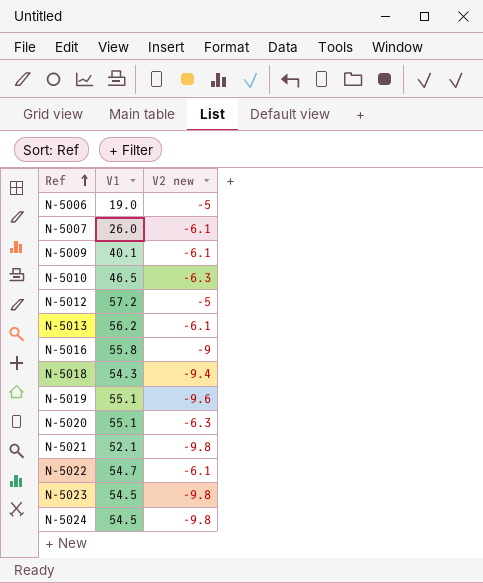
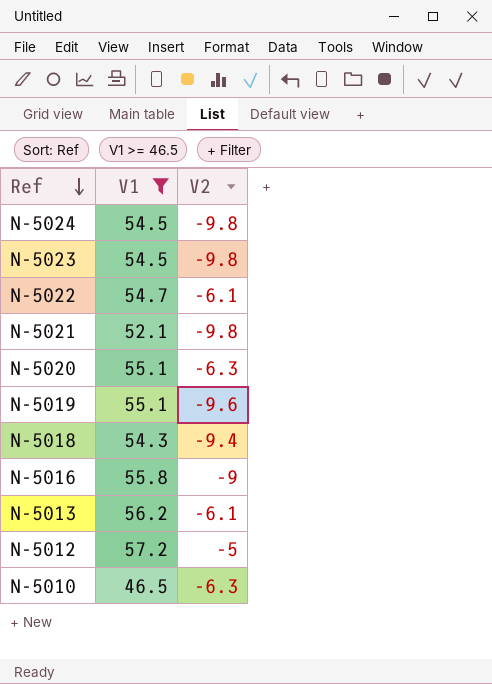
filter: none -> V1 >= 46.5
row order: Ref ascending -> Ref descending
column name: V2 new -> V2

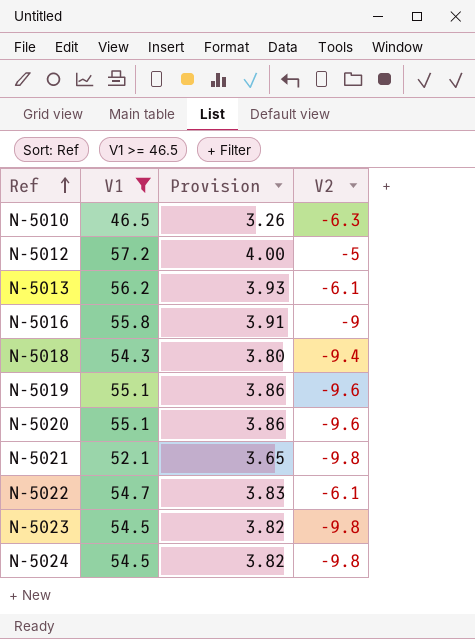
row order: Ref descending -> Ref ascending
column Provision | formula: none -> [V1] * 0.07
N-5020 | V2: -6.3 -> -9.6

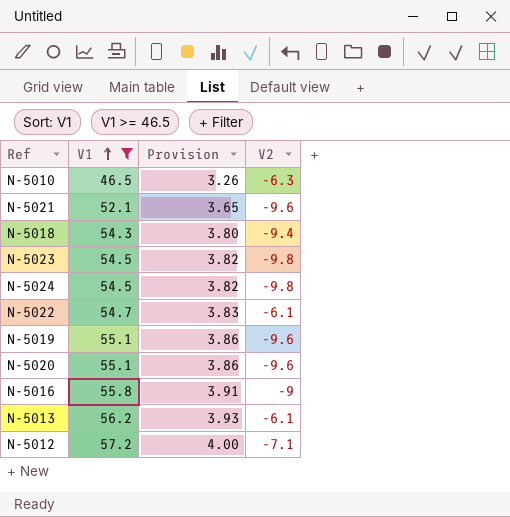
row order: Ref ascending -> V1 ascending
N-5021 | V2: -9.8 -> -9.6
N-5012 | V2: -5 -> -7.1

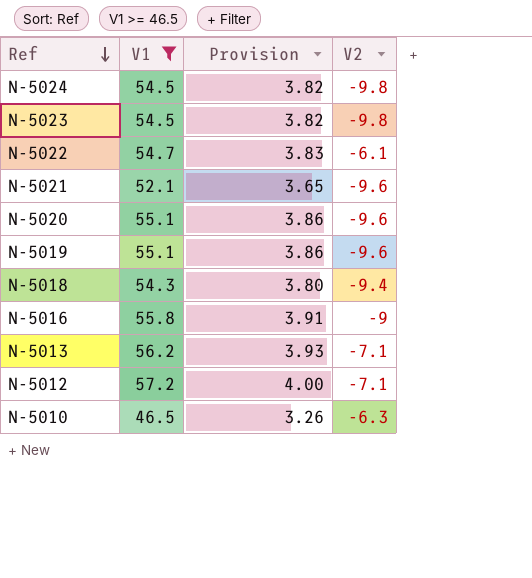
row order: V1 ascending -> Ref descending
N-5013 | V2: -6.1 -> -7.1

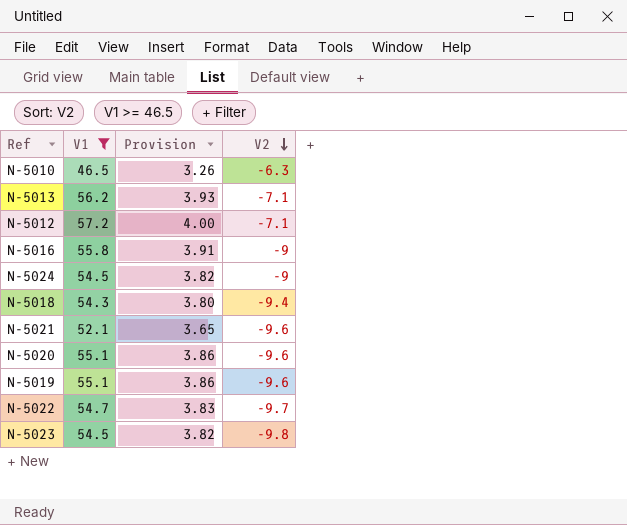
row order: Ref descending -> V2 descending
N-5024 | V2: -9.8 -> -9
N-5022 | V2: -6.1 -> -9.7

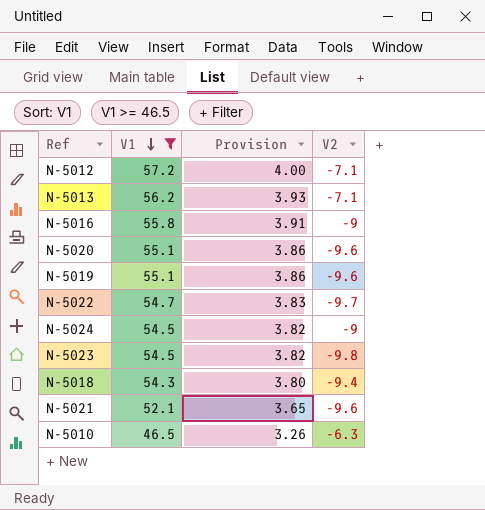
row order: V2 descending -> V1 descending

